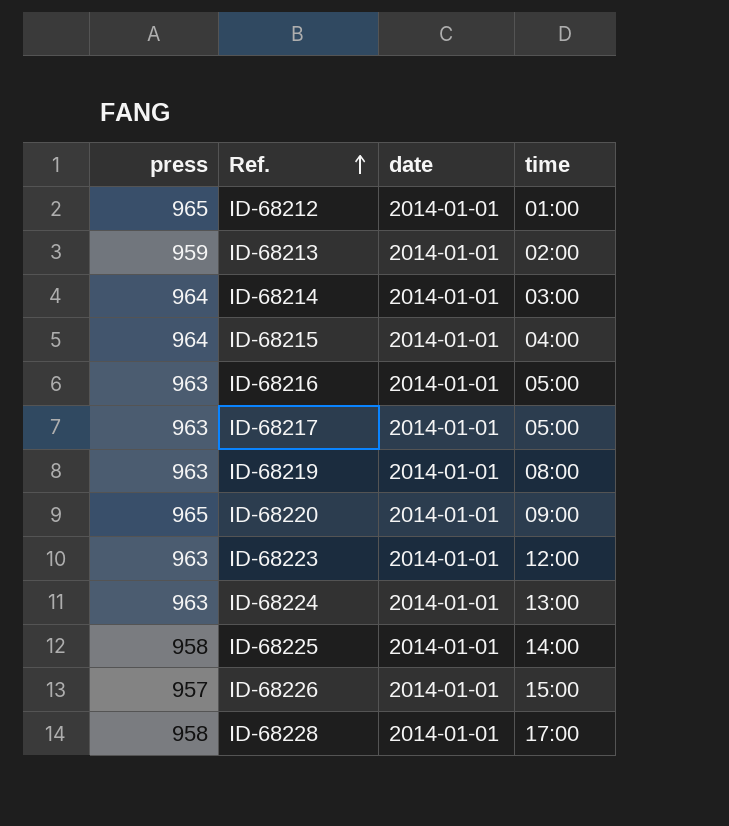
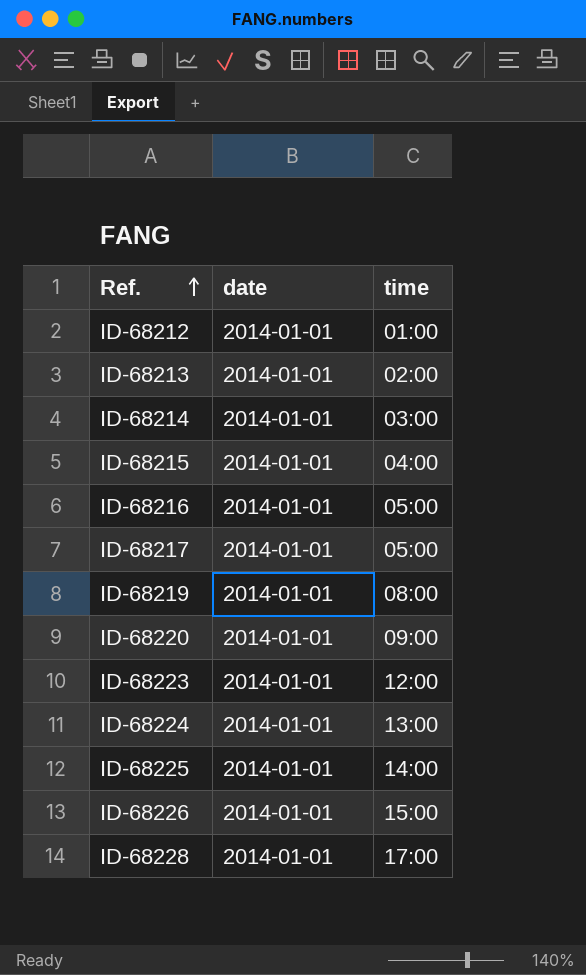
column press | position: 1 -> none

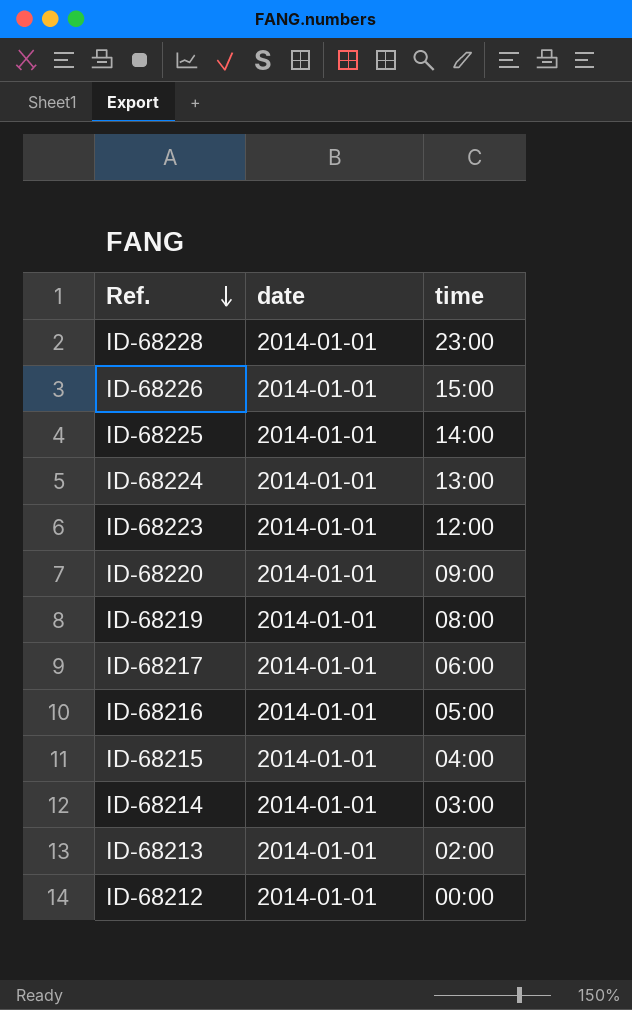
row order: Ref. ascending -> Ref. descending
ID-68228 | time: 17:00 -> 23:00
ID-68217 | time: 05:00 -> 06:00
ID-68212 | time: 01:00 -> 00:00

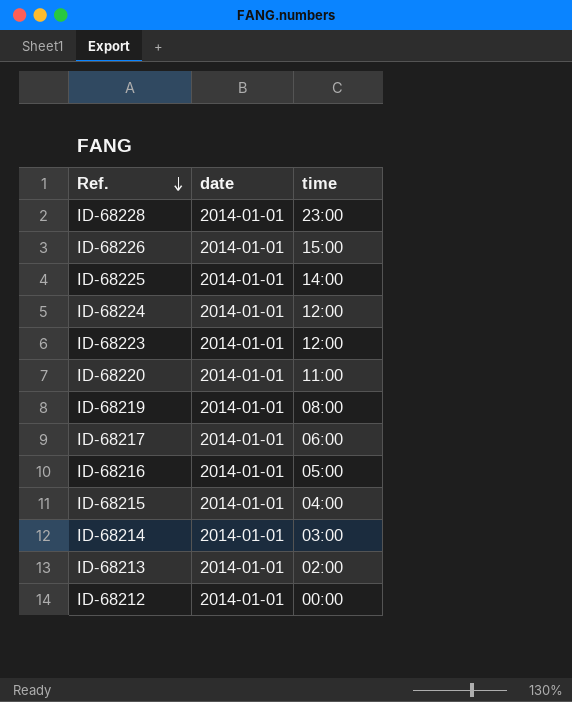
ID-68224 | time: 13:00 -> 12:00
ID-68220 | time: 09:00 -> 11:00

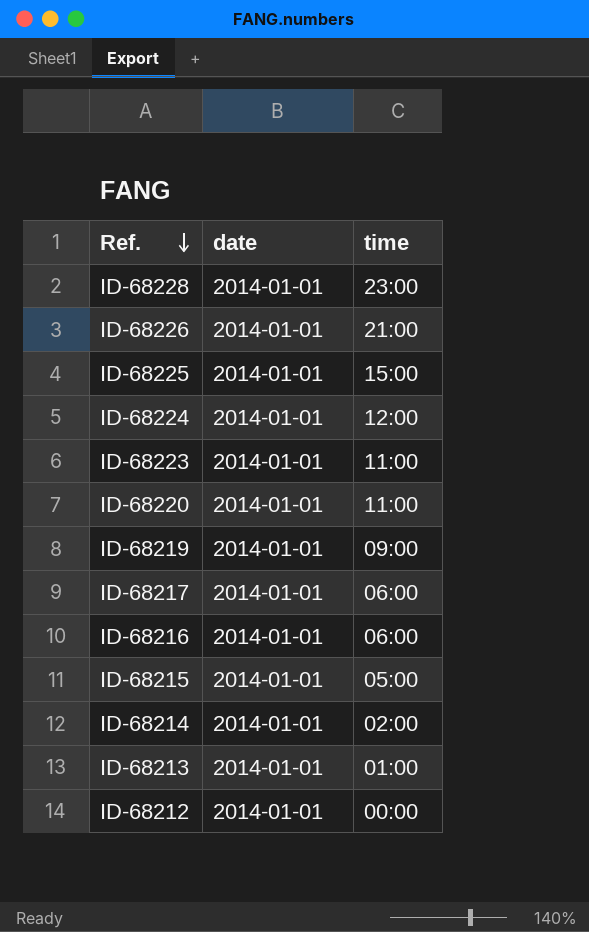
ID-68226 | time: 15:00 -> 21:00
ID-68225 | time: 14:00 -> 15:00
ID-68223 | time: 12:00 -> 11:00
ID-68219 | time: 08:00 -> 09:00
ID-68216 | time: 05:00 -> 06:00
ID-68215 | time: 04:00 -> 05:00
ID-68214 | time: 03:00 -> 02:00
ID-68213 | time: 02:00 -> 01:00

